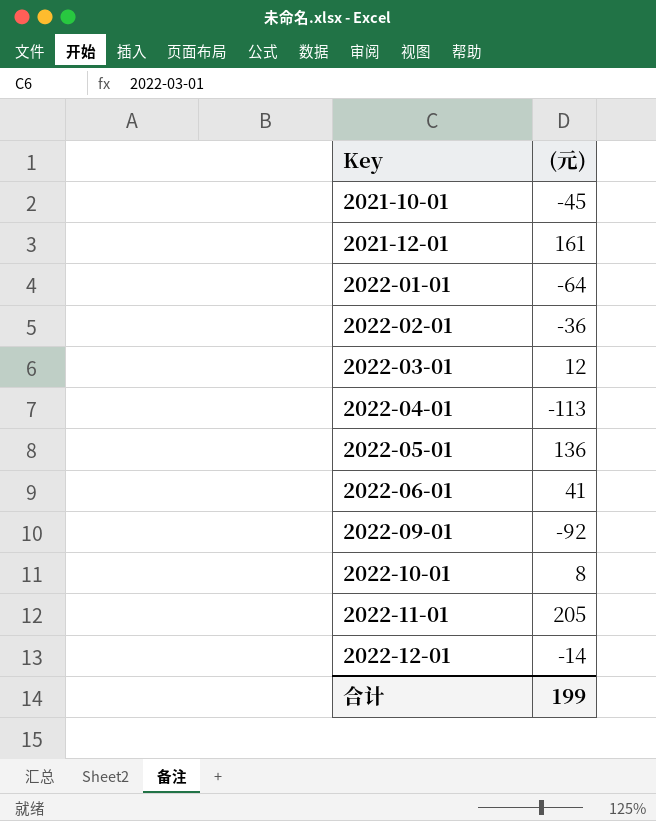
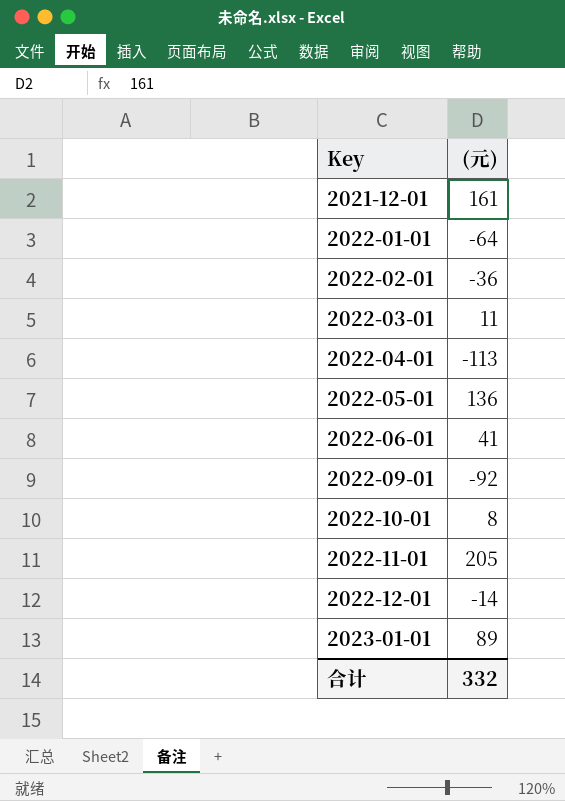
row 2021-10-01: -45 -> none
2022-03-01 | (元): 12 -> 11
row 2023-01-01: none -> 89
合计 | (元): 199 -> 332

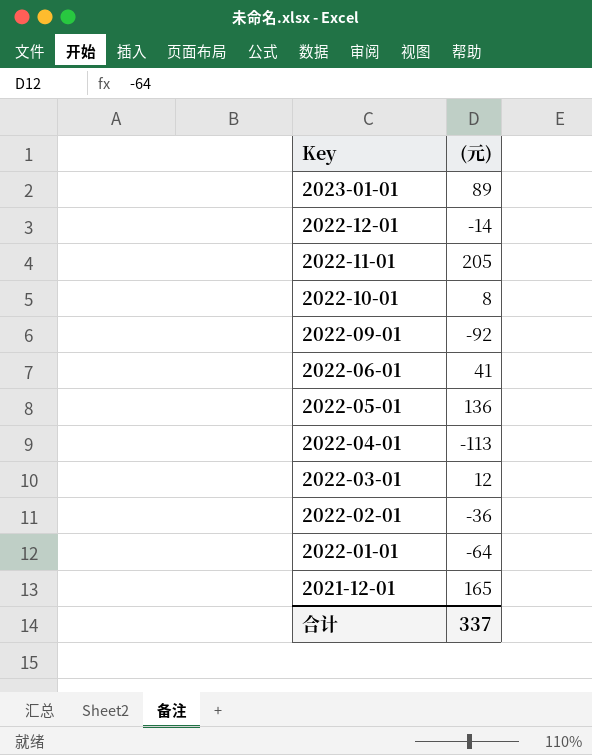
row order: Key ascending -> Key descending
2022-03-01 | (元): 11 -> 12
2021-12-01 | (元): 161 -> 165
合计 | (元): 332 -> 337

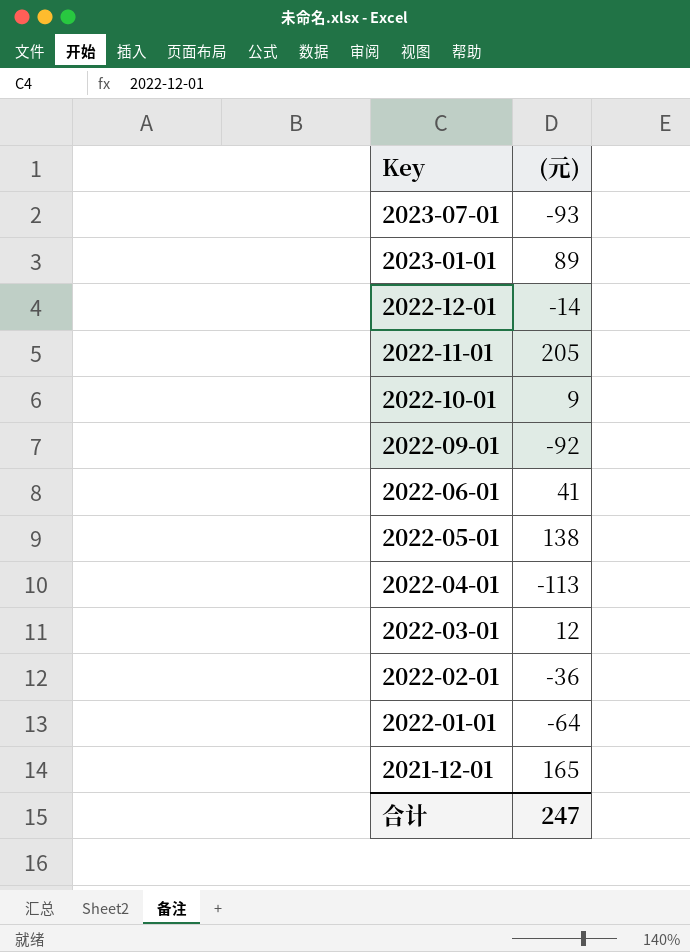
row 2023-07-01: none -> -93
2022-10-01 | (元): 8 -> 9
2022-05-01 | (元): 136 -> 138
合计 | (元): 337 -> 247

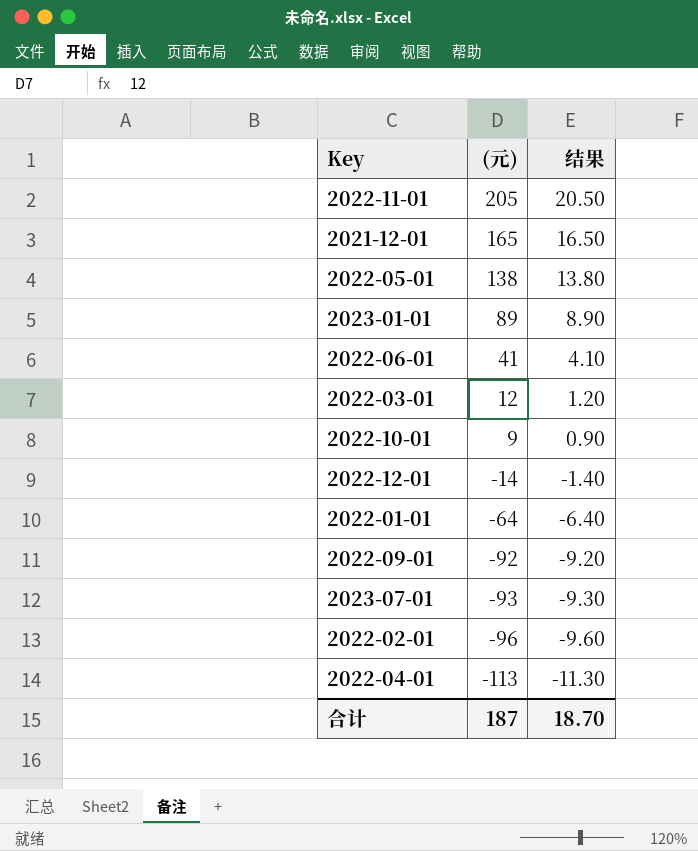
row order: Key descending -> (元) descending
column 结果 | formula: none -> [(元)] * 0.1
2022-02-01 | (元): -36 -> -96
合计 | (元): 247 -> 187

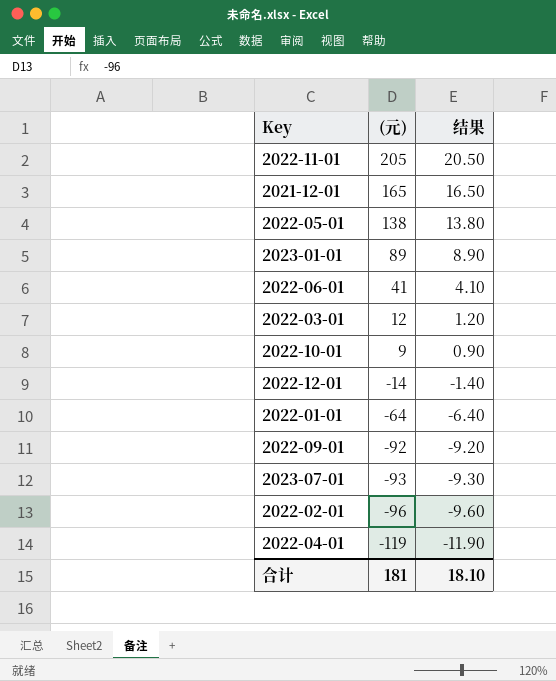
2022-04-01 | (元): -113 -> -119
2022-04-01 | 结果: -11.30 -> -11.90
合计 | (元): 187 -> 181
合计 | 结果: 18.70 -> 18.10

